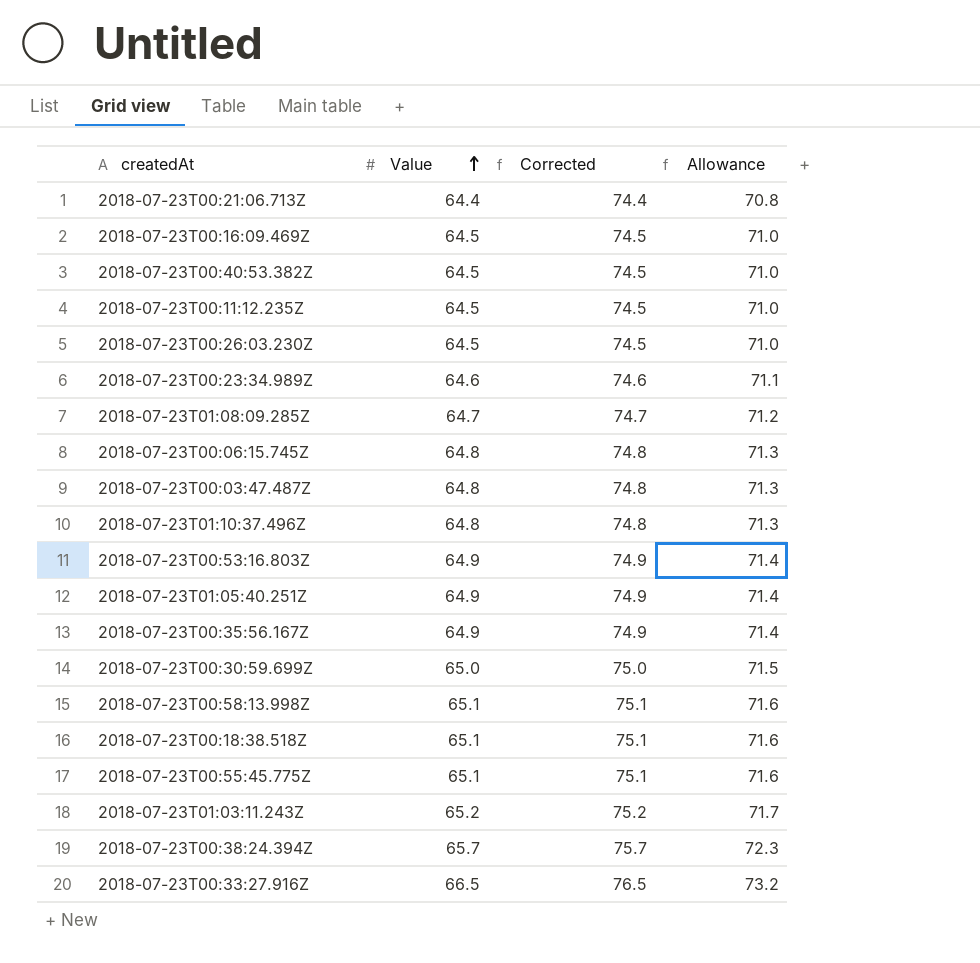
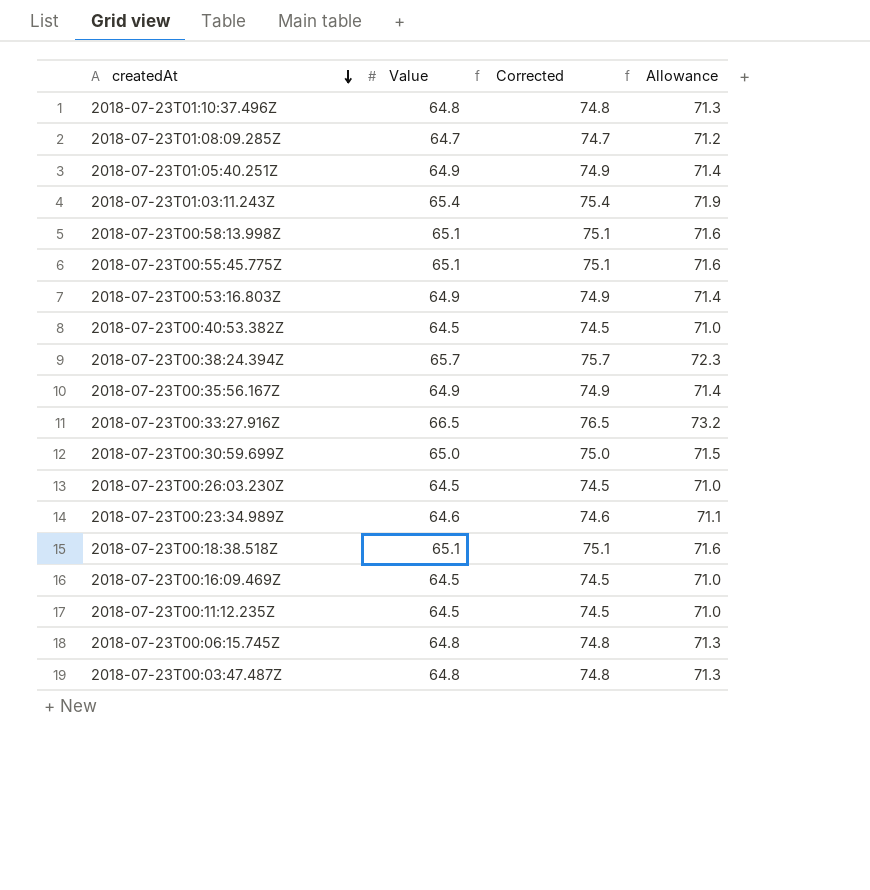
row order: Value ascending -> createdAt descending
row 2018-07-23T00:21:06.713Z: 64.4 | 74.4 | 70.8 -> none
2018-07-23T01:03:11.243Z | Value: 65.2 -> 65.4
2018-07-23T01:03:11.243Z | Corrected: 75.2 -> 75.4
2018-07-23T01:03:11.243Z | Allowance: 71.7 -> 71.9

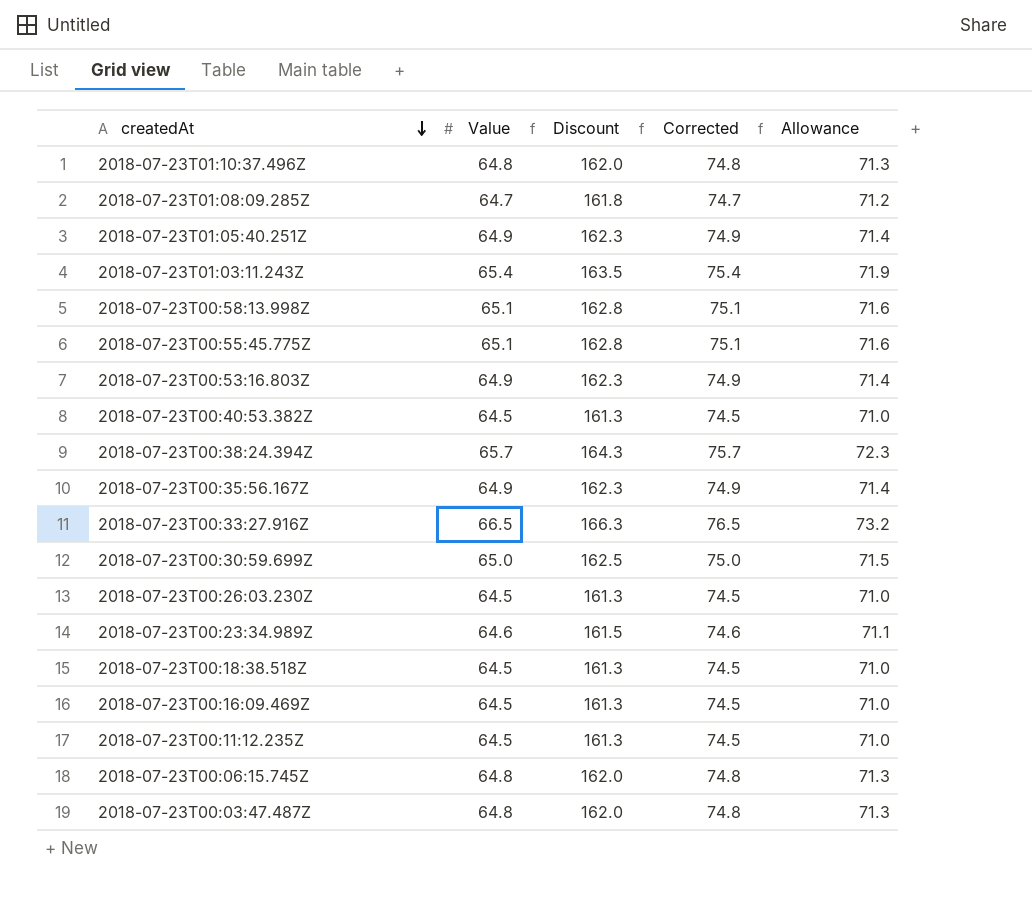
column Discount | formula: none -> [Value] * 2.5
2018-07-23T00:18:38.518Z | Value: 65.1 -> 64.5
2018-07-23T00:18:38.518Z | Corrected: 75.1 -> 74.5
2018-07-23T00:18:38.518Z | Allowance: 71.6 -> 71.0

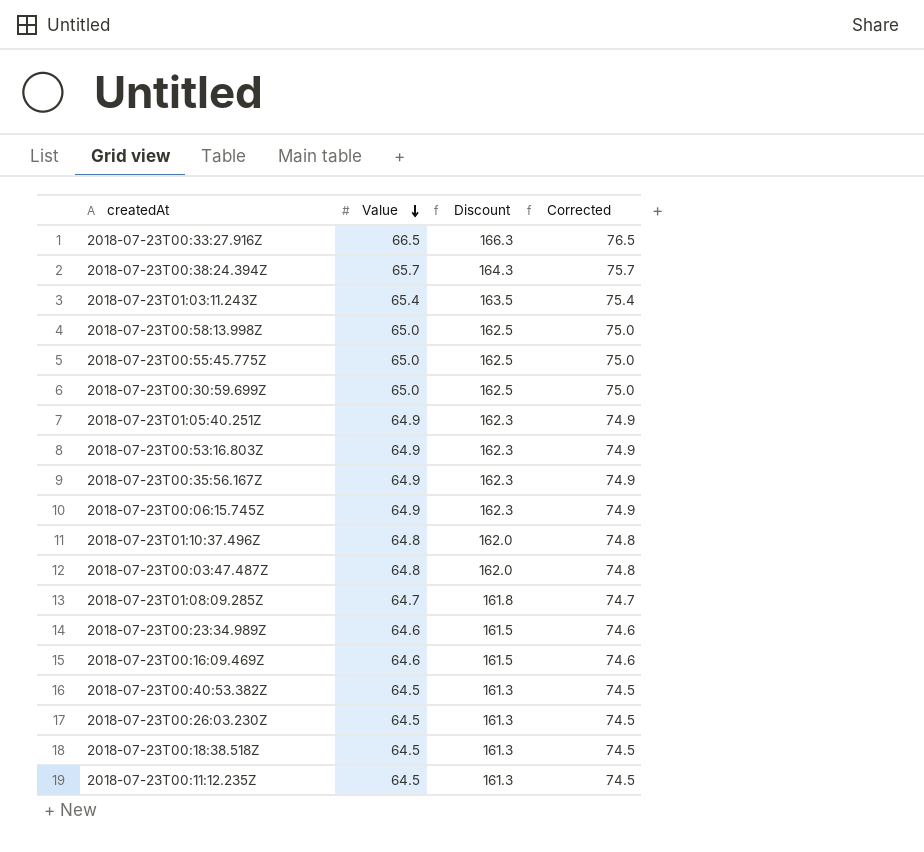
row order: createdAt descending -> Value descending
column Allowance | formula: [Value] * 1.1 -> none
2018-07-23T00:58:13.998Z | Value: 65.1 -> 65.0
2018-07-23T00:58:13.998Z | Discount: 162.8 -> 162.5
2018-07-23T00:58:13.998Z | Corrected: 75.1 -> 75.0
2018-07-23T00:55:45.775Z | Value: 65.1 -> 65.0
2018-07-23T00:55:45.775Z | Discount: 162.8 -> 162.5
2018-07-23T00:55:45.775Z | Corrected: 75.1 -> 75.0
2018-07-23T00:06:15.745Z | Value: 64.8 -> 64.9
2018-07-23T00:06:15.745Z | Discount: 162.0 -> 162.3
2018-07-23T00:06:15.745Z | Corrected: 74.8 -> 74.9
2018-07-23T00:16:09.469Z | Value: 64.5 -> 64.6
2018-07-23T00:16:09.469Z | Discount: 161.3 -> 161.5
2018-07-23T00:16:09.469Z | Corrected: 74.5 -> 74.6

